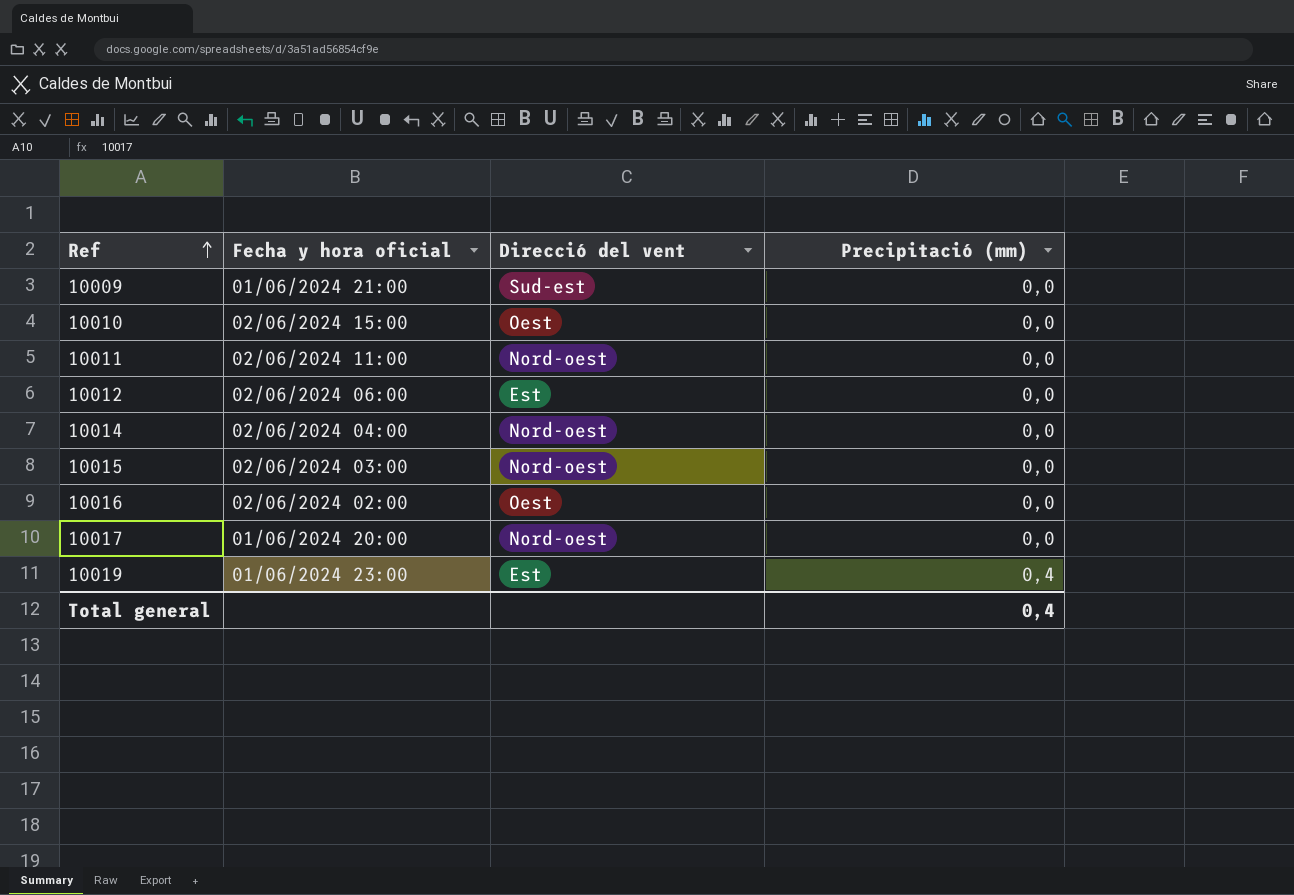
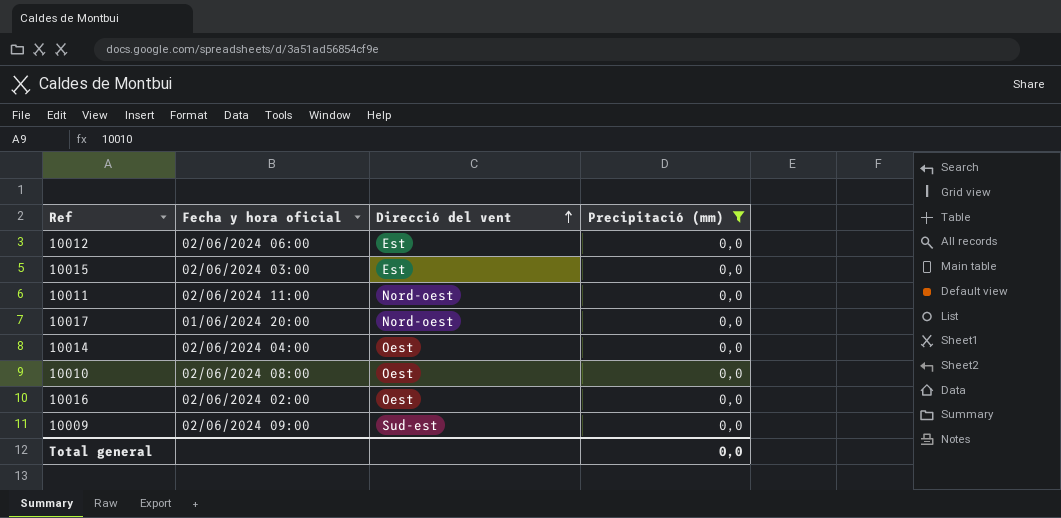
filter: none -> Precipitació (mm) = 0,0
row order: Ref ascending -> Direcció del vent ascending
10015 | Direcció del vent: Nord-oest -> Est
10014 | Direcció del vent: Nord-oest -> Oest
10010 | Fecha y hora oficial: 02/06/2024 15:00 -> 02/06/2024 08:00
10009 | Fecha y hora oficial: 01/06/2024 21:00 -> 02/06/2024 09:00
Total general | Precipitació (mm): 0,4 -> 0,0

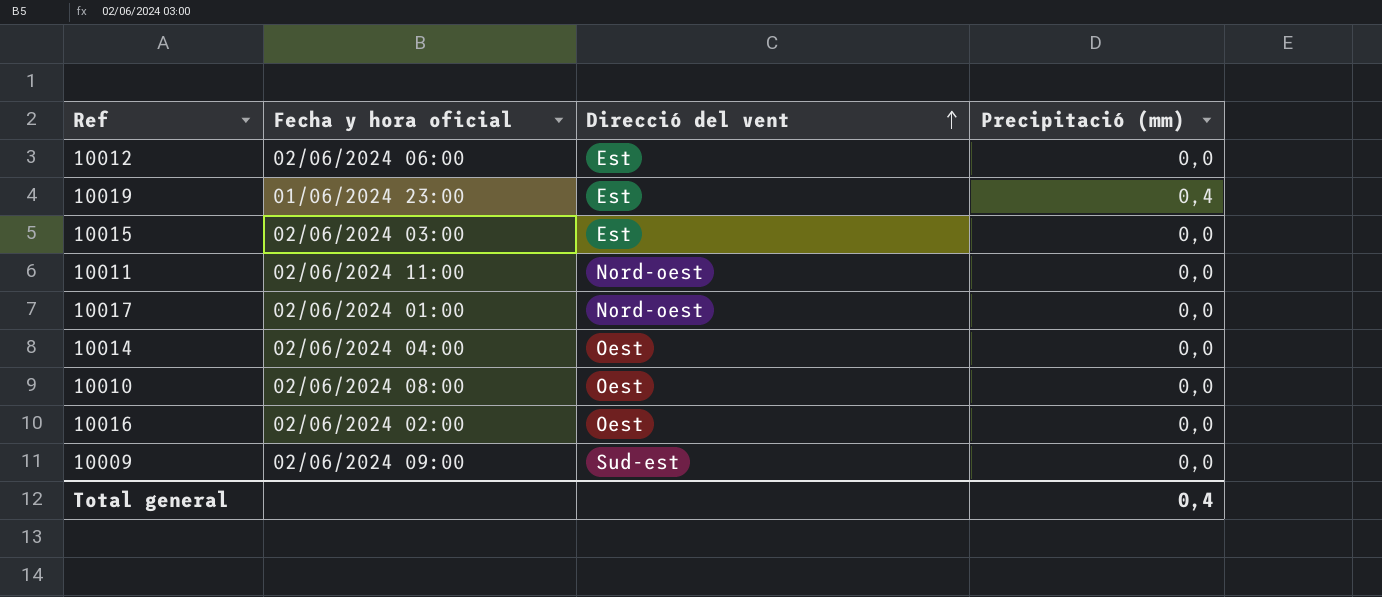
filter: Precipitació (mm) = 0,0 -> none
10017 | Fecha y hora oficial: 01/06/2024 20:00 -> 02/06/2024 01:00
Total general | Precipitació (mm): 0,0 -> 0,4

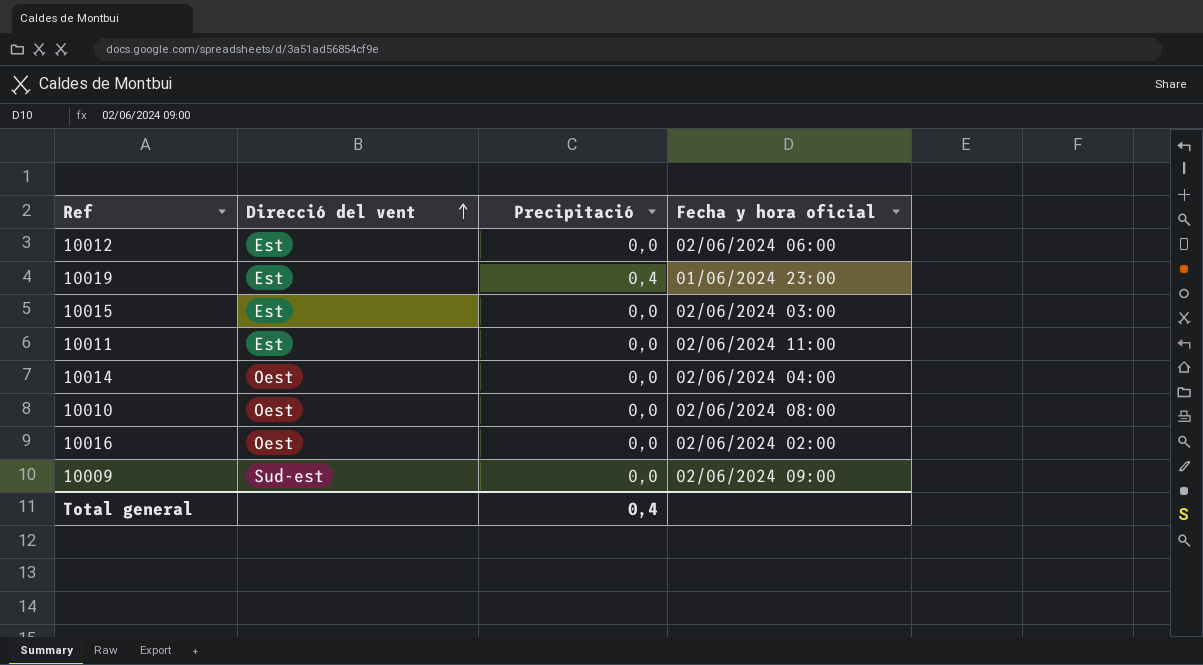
column name: Precipitació (mm) -> Precipitació
column Fecha y hora oficial | position: 2 -> 4
row 10017: 02/06/2024 01:00 | Nord-oest | 0,0 -> none
10011 | Direcció del vent: Nord-oest -> Est

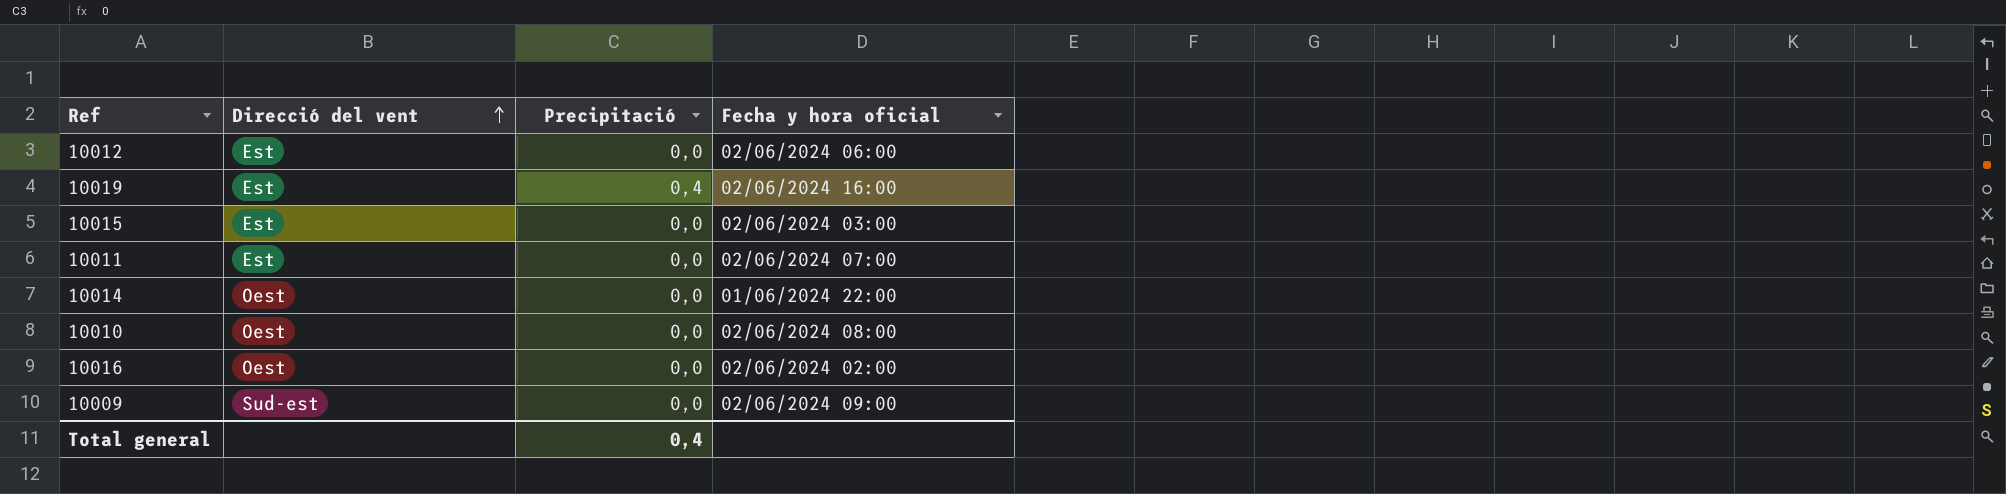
10019 | Fecha y hora oficial: 01/06/2024 23:00 -> 02/06/2024 16:00
10011 | Fecha y hora oficial: 02/06/2024 11:00 -> 02/06/2024 07:00
10014 | Fecha y hora oficial: 02/06/2024 04:00 -> 01/06/2024 22:00

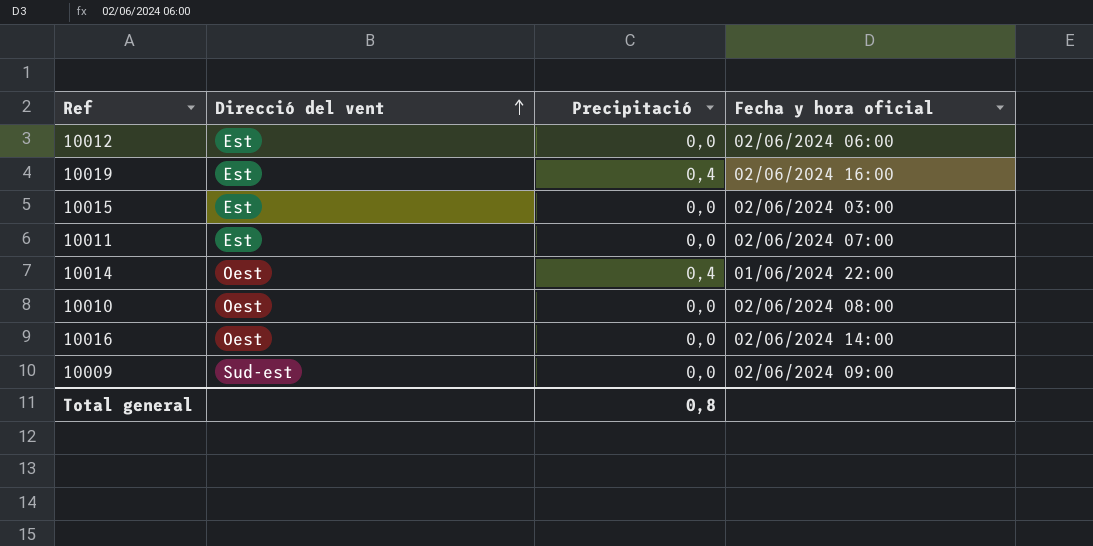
10014 | Precipitació: 0,0 -> 0,4
10016 | Fecha y hora oficial: 02/06/2024 02:00 -> 02/06/2024 14:00
Total general | Precipitació: 0,4 -> 0,8

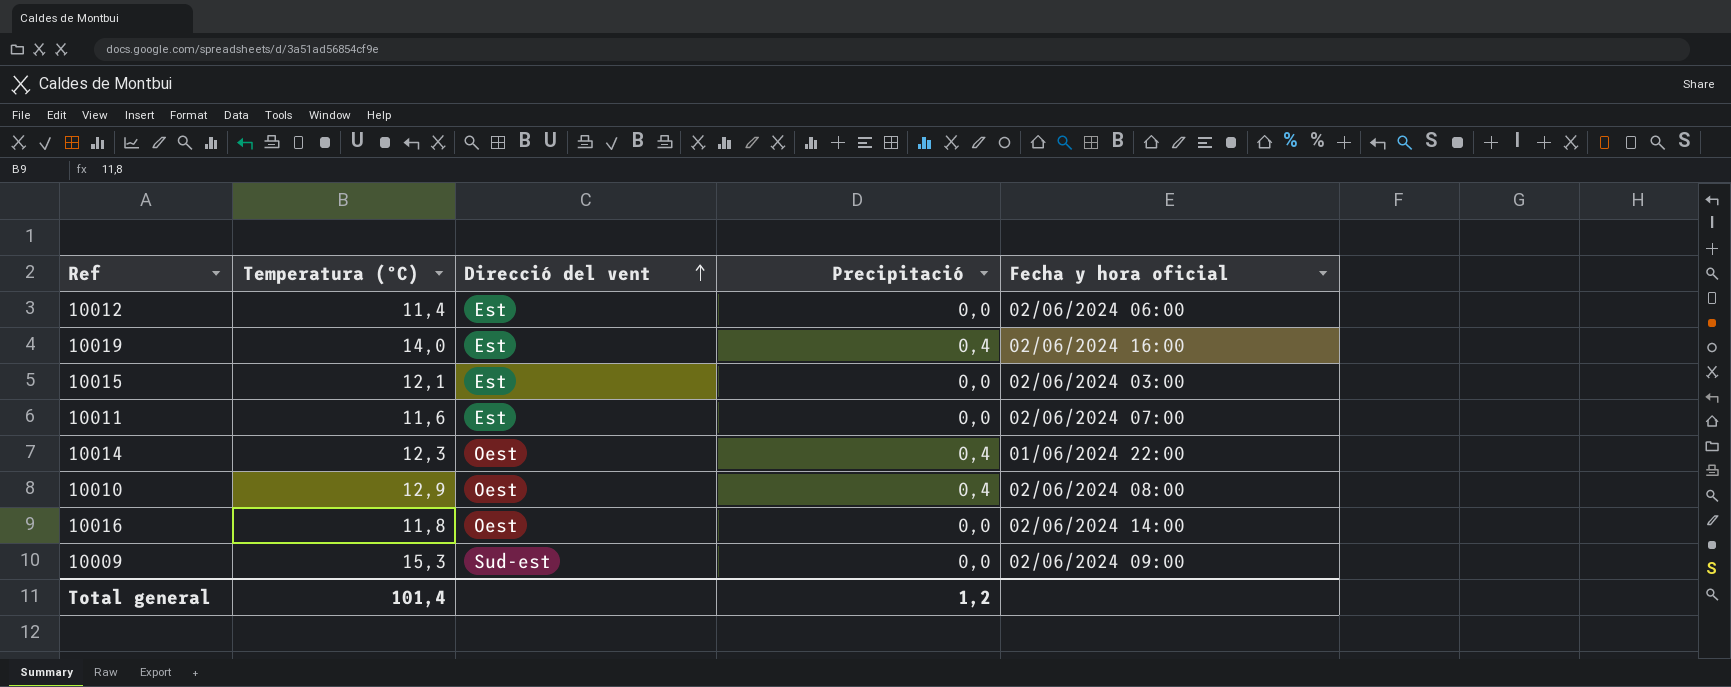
column Temperatura (ºC) | position: none -> 2
10010 | Precipitació: 0,0 -> 0,4
Total general | Precipitació: 0,8 -> 1,2

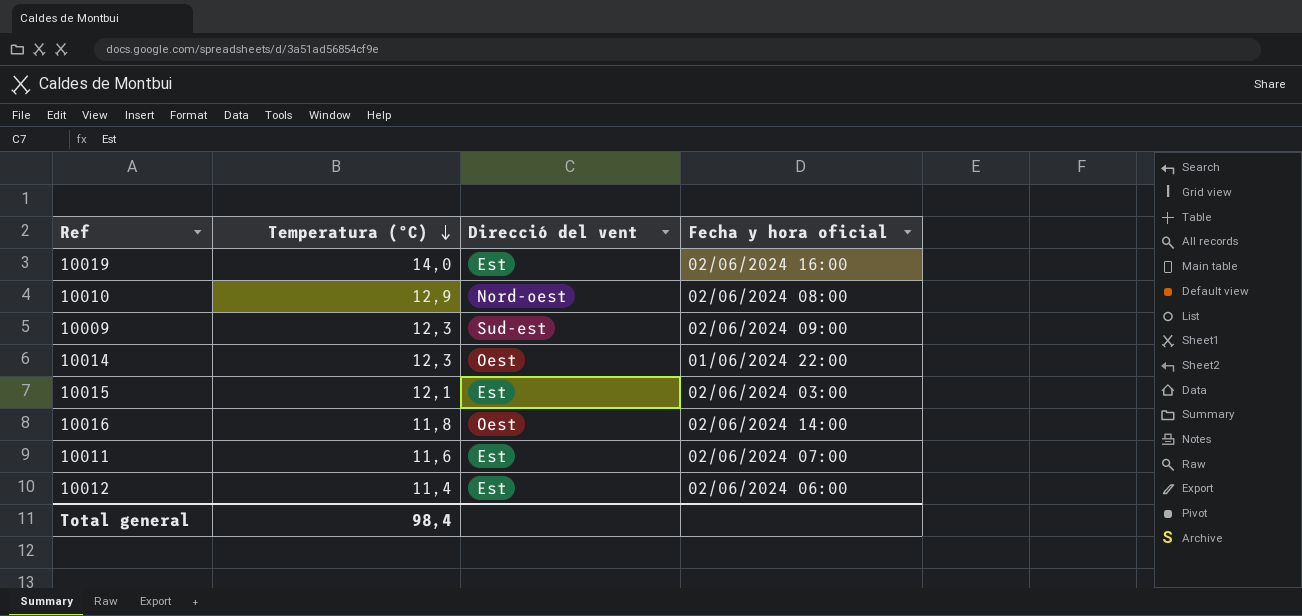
row order: Direcció del vent ascending -> Temperatura (ºC) descending
column Precipitació | position: 4 -> none
10010 | Direcció del vent: Oest -> Nord-oest
10009 | Temperatura (ºC): 15,3 -> 12,3
Total general | Temperatura (ºC): 101,4 -> 98,4

